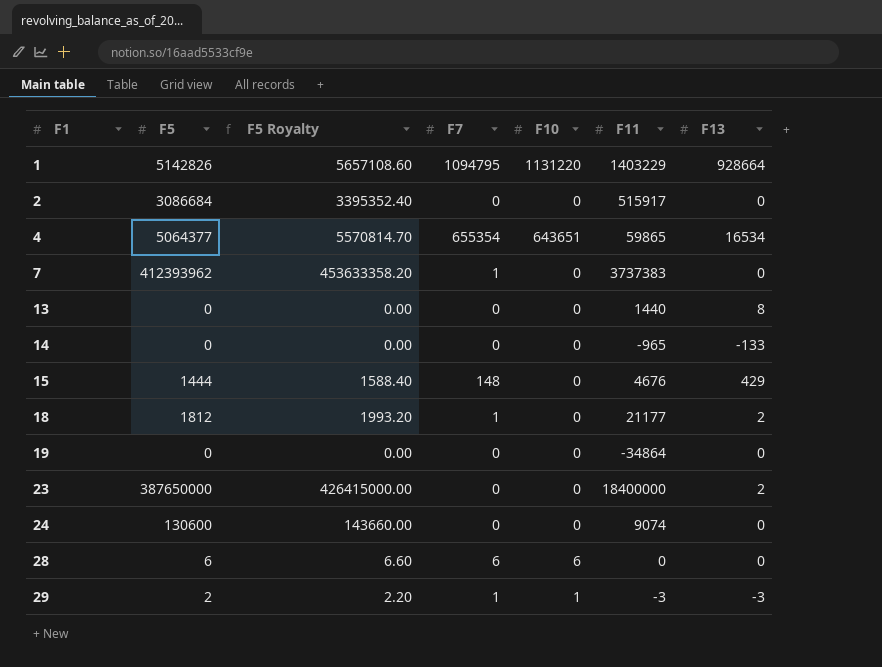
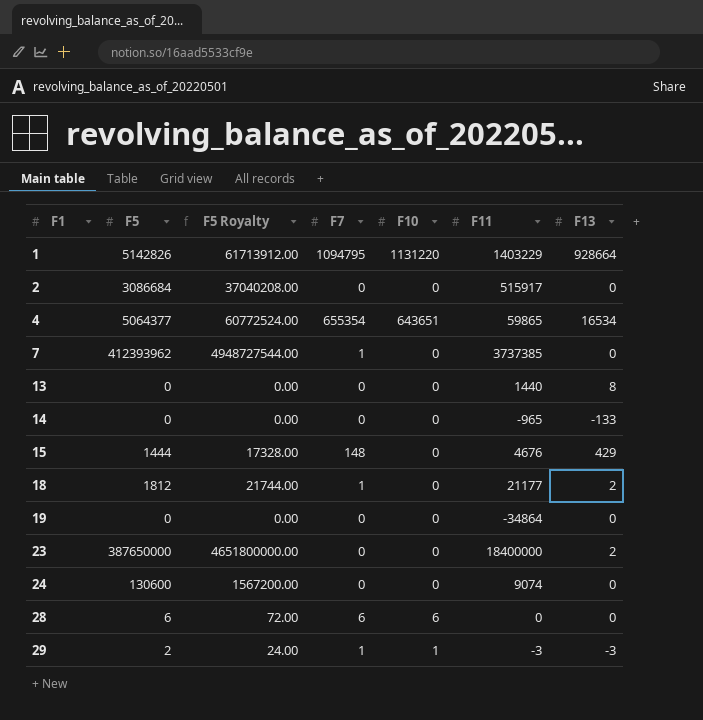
column F5 Royalty | formula: [F5] * 1.1 -> [F5] * 12
7 | F11: 3737383 -> 3737385

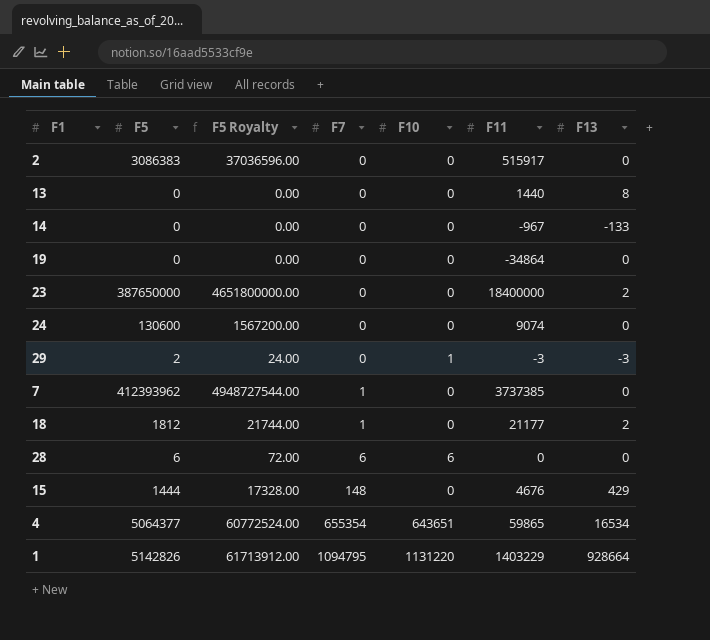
row order: F1 ascending -> F7 ascending
2 | F5: 3086684 -> 3086383
2 | F5 Royalty: 37040208.00 -> 37036596.00
14 | F11: -965 -> -967
29 | F7: 1 -> 0

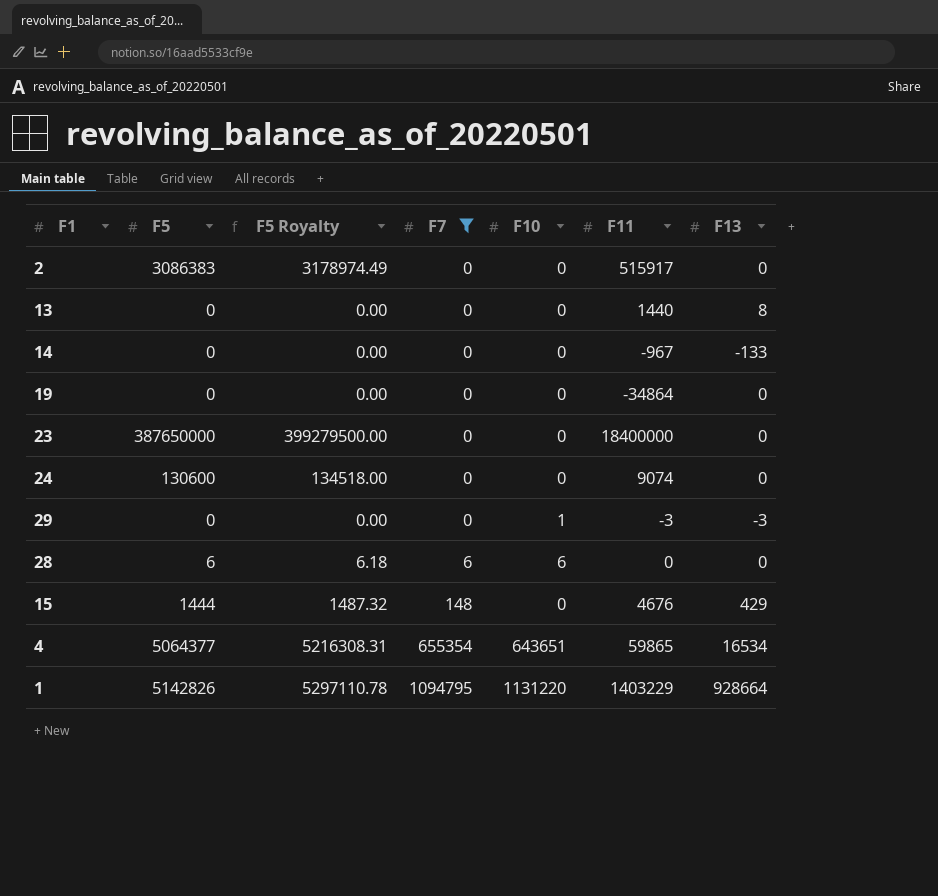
filter: none -> F7 != 1
column F5 Royalty | formula: [F5] * 12 -> [F5] * 1.03
23 | F13: 2 -> 0
29 | F5: 2 -> 0

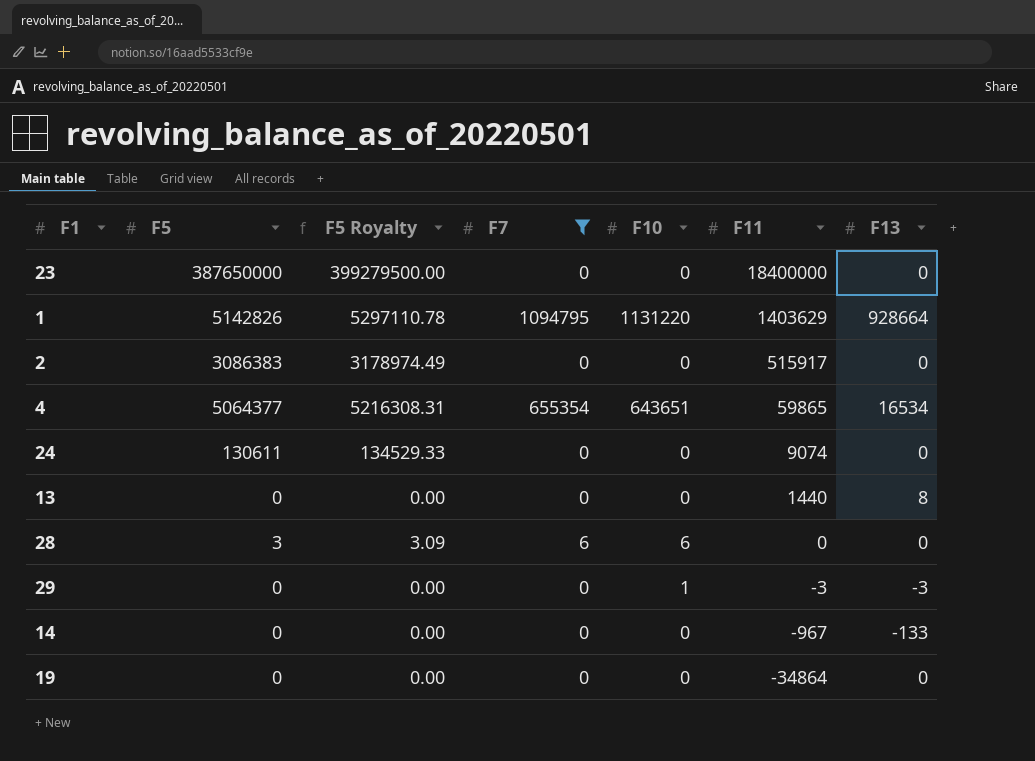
row order: F7 ascending -> F11 descending
row 15: 1444 | 1487.32 | 148 | 0 | 4676 | 429 -> none
1 | F11: 1403229 -> 1403629
24 | F5: 130600 -> 130611
24 | F5 Royalty: 134518.00 -> 134529.33
28 | F5: 6 -> 3
28 | F5 Royalty: 6.18 -> 3.09

